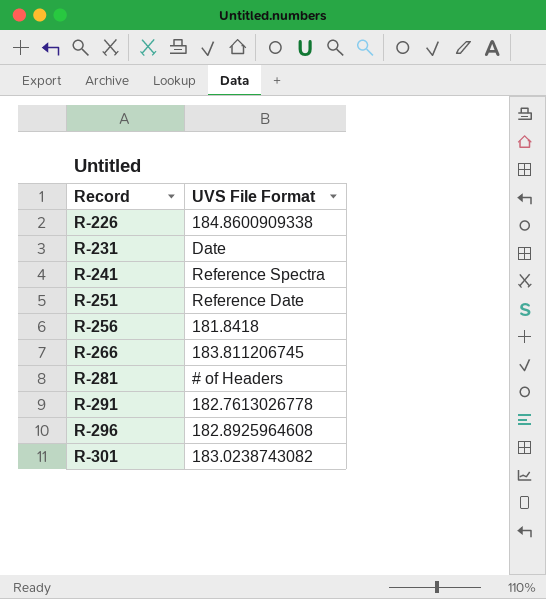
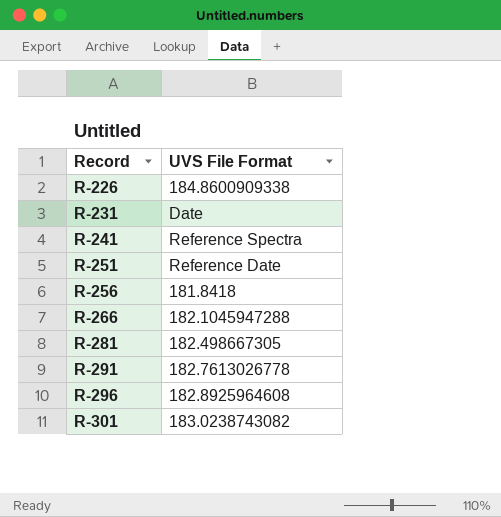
R-266 | UVS File Format: 183.811206745 -> 182.1045947288
R-281 | UVS File Format: # of Headers -> 182.498667305

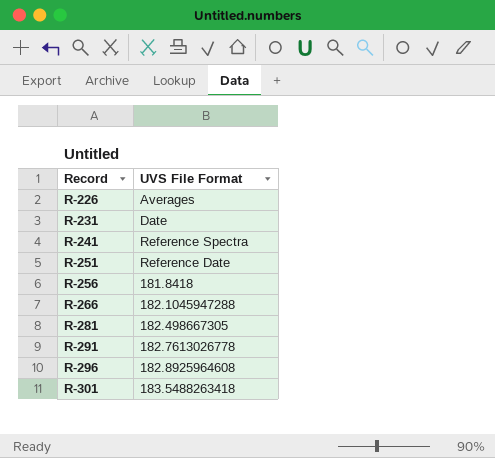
R-226 | UVS File Format: 184.8600909338 -> Averages
R-301 | UVS File Format: 183.0238743082 -> 183.5488263418

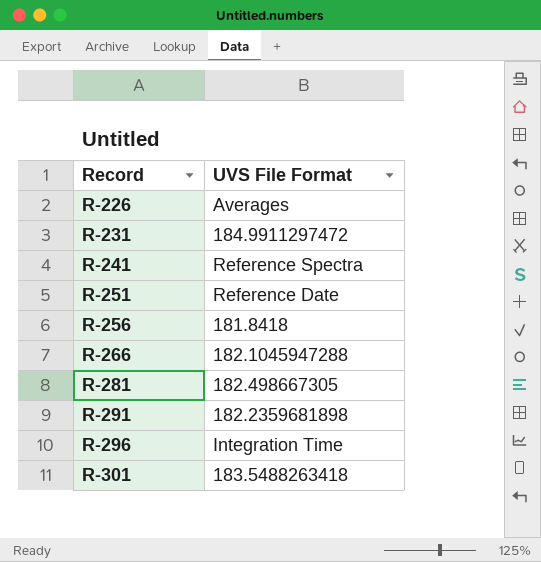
R-231 | UVS File Format: Date -> 184.9911297472
R-291 | UVS File Format: 182.7613026778 -> 182.2359681898
R-296 | UVS File Format: 182.8925964608 -> Integration Time

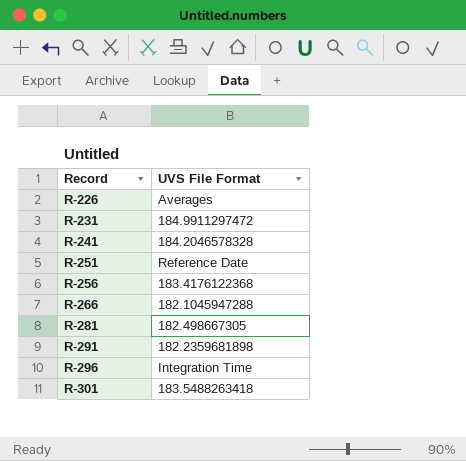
R-241 | UVS File Format: Reference Spectra -> 184.2046578328
R-256 | UVS File Format: 181.8418 -> 183.4176122368

